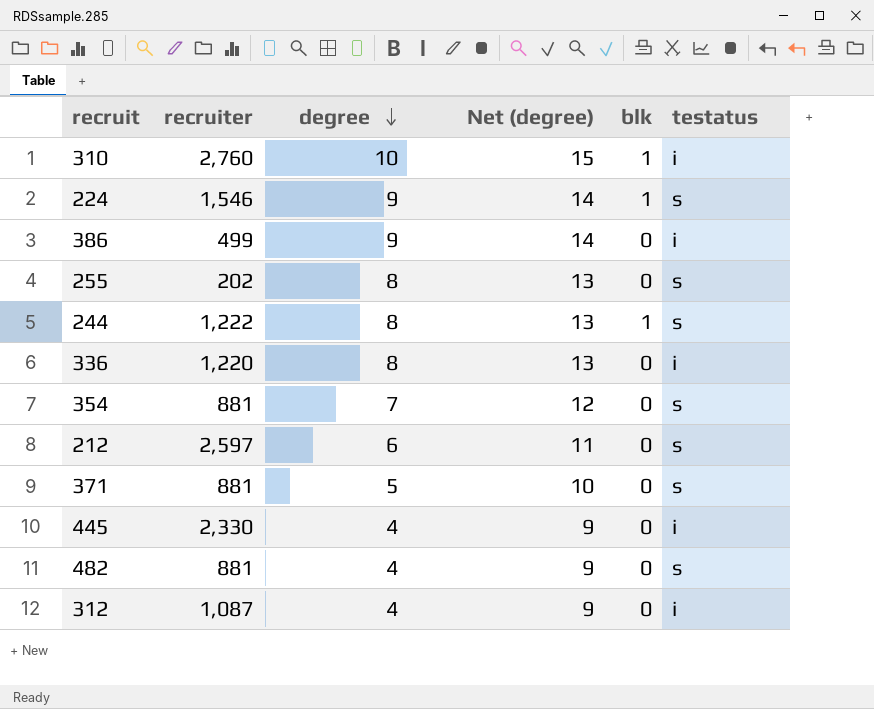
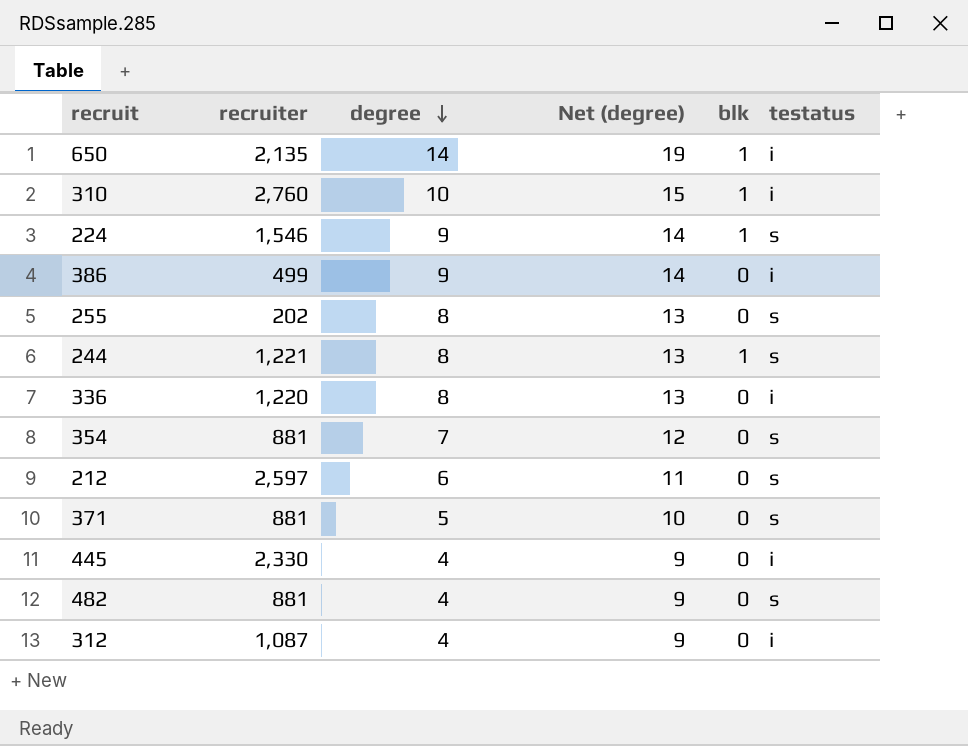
row 650: none -> 2,135 | 14 | 19 | 1 | i
244 | recruiter: 1,222 -> 1,221

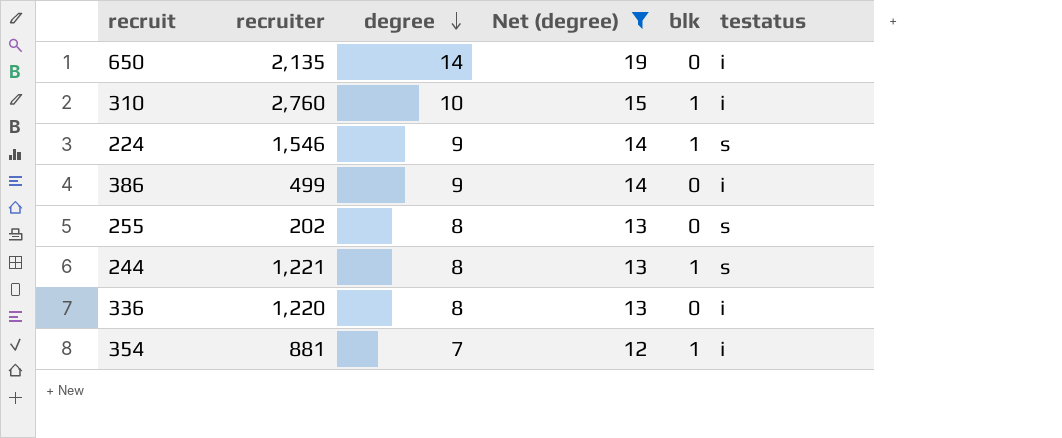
filter: none -> Net (degree) >= 12
650 | blk: 1 -> 0
354 | blk: 0 -> 1
354 | testatus: s -> i

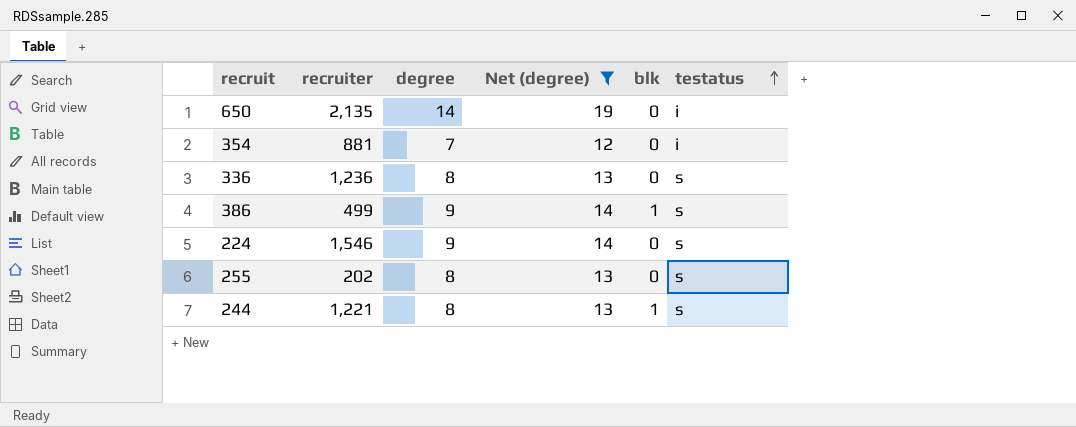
row order: degree descending -> testatus ascending
row 310: 2,760 | 10 | 15 | 1 | i -> none
354 | blk: 1 -> 0
336 | recruiter: 1,220 -> 1,236
336 | testatus: i -> s
386 | blk: 0 -> 1
386 | testatus: i -> s
224 | blk: 1 -> 0

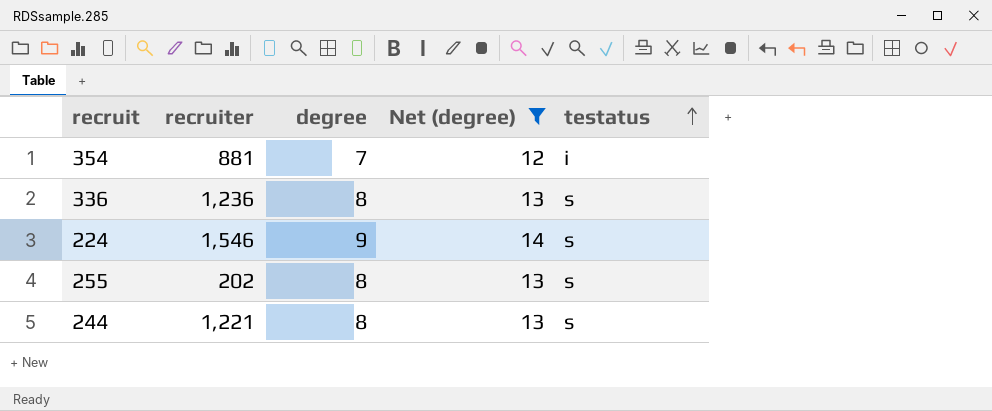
column blk | position: 5 -> none
row 650: 2,135 | 14 | 19 | 0 | i -> none
row 386: 499 | 9 | 14 | 1 | s -> none

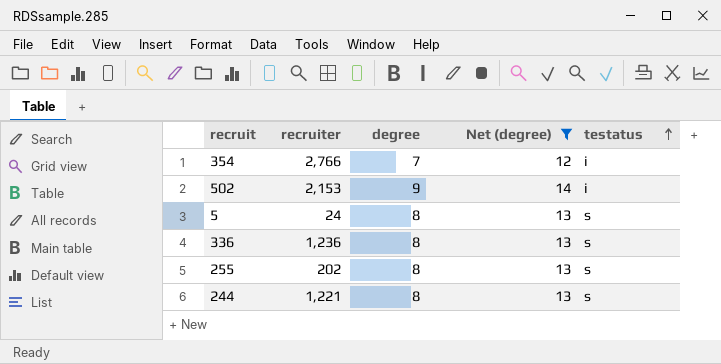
row 224: 1,546 | 9 | 14 | s -> none
354 | recruiter: 881 -> 2,766
row 502: none -> 2,153 | 9 | 14 | i
row 5: none -> 24 | 8 | 13 | s

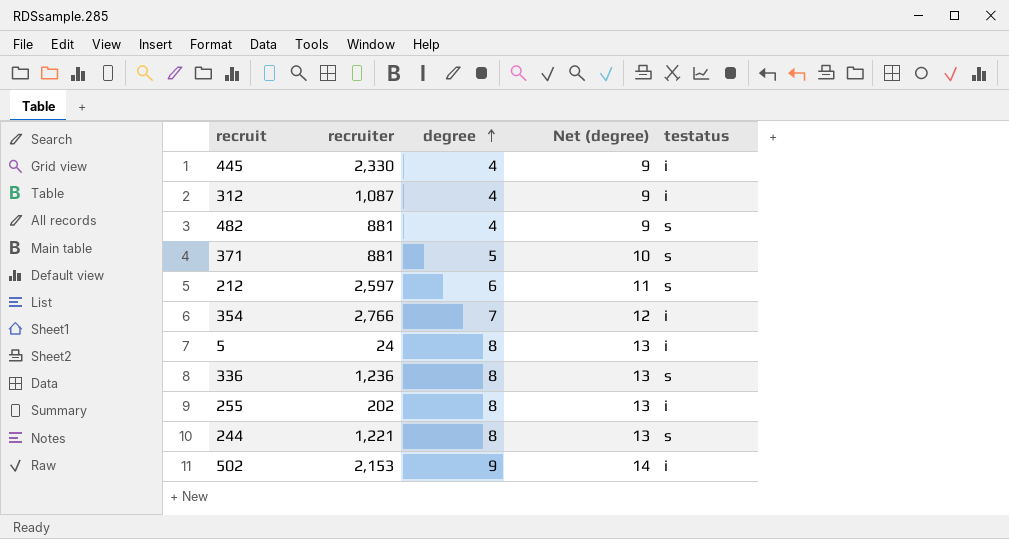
filter: Net (degree) >= 12 -> none
row order: testatus ascending -> degree ascending
5 | testatus: s -> i
255 | testatus: s -> i

